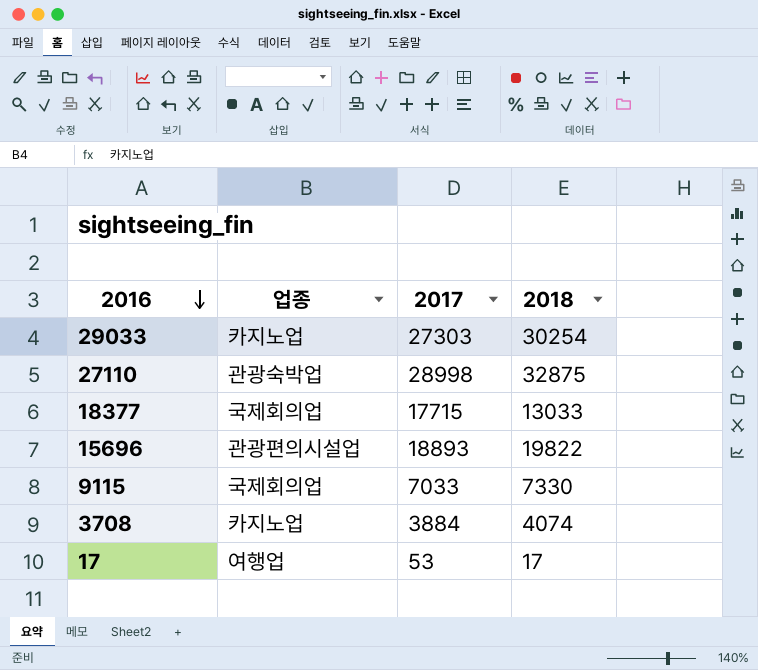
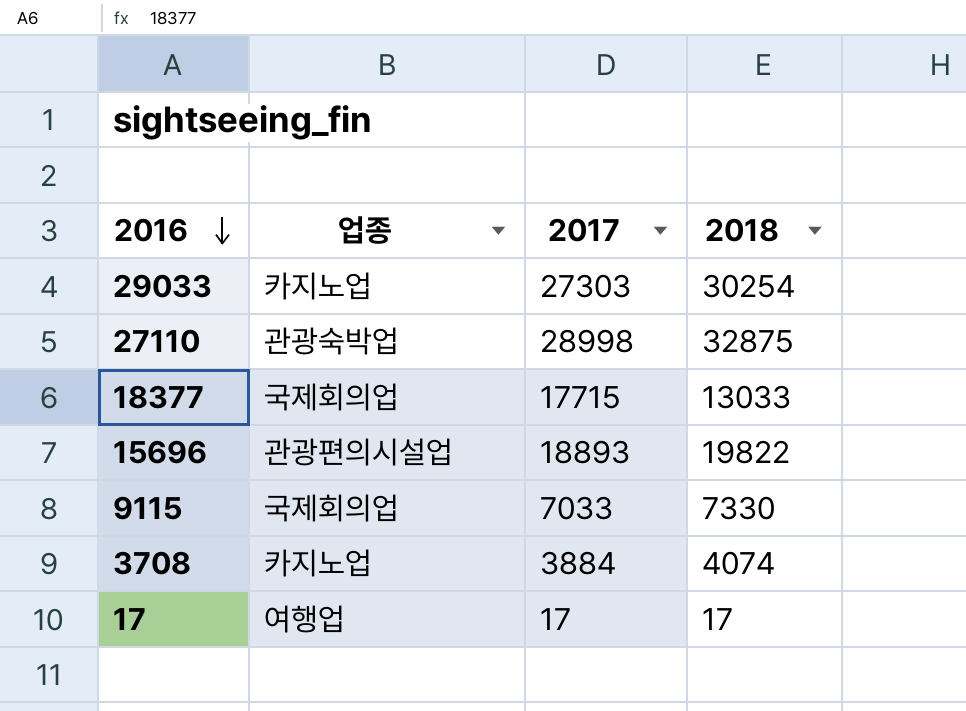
17 | 2017: 53 -> 17

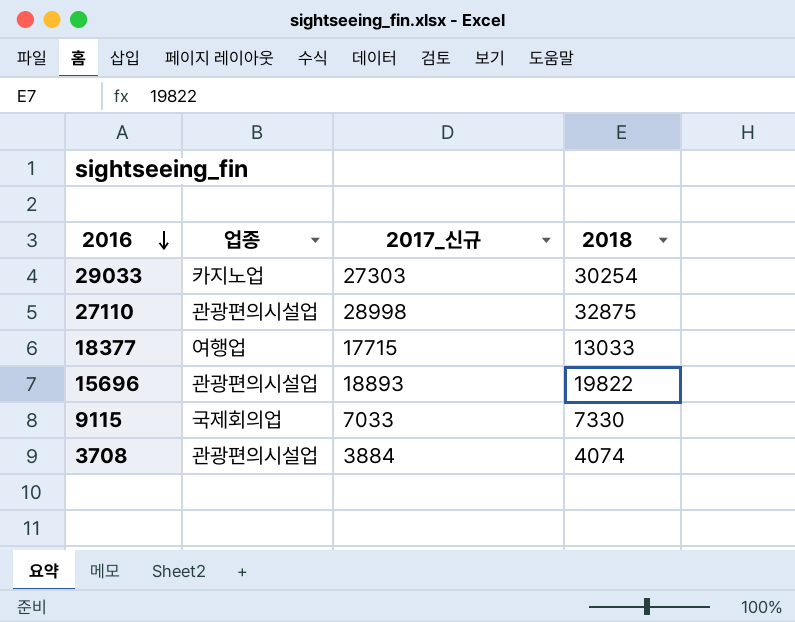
column name: 2017 -> 2017_신규
row 17: 여행업 | 17 | 17 -> none
27110 | 업종: 관광숙박업 -> 관광편의시설업
18377 | 업종: 국제회의업 -> 여행업
3708 | 업종: 카지노업 -> 관광편의시설업

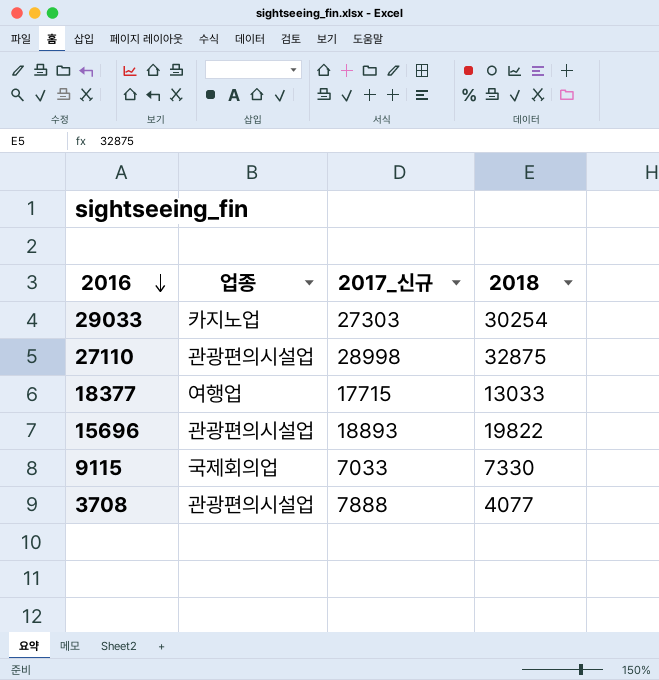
3708 | 2017_신규: 3884 -> 7888
3708 | 2018: 4074 -> 4077

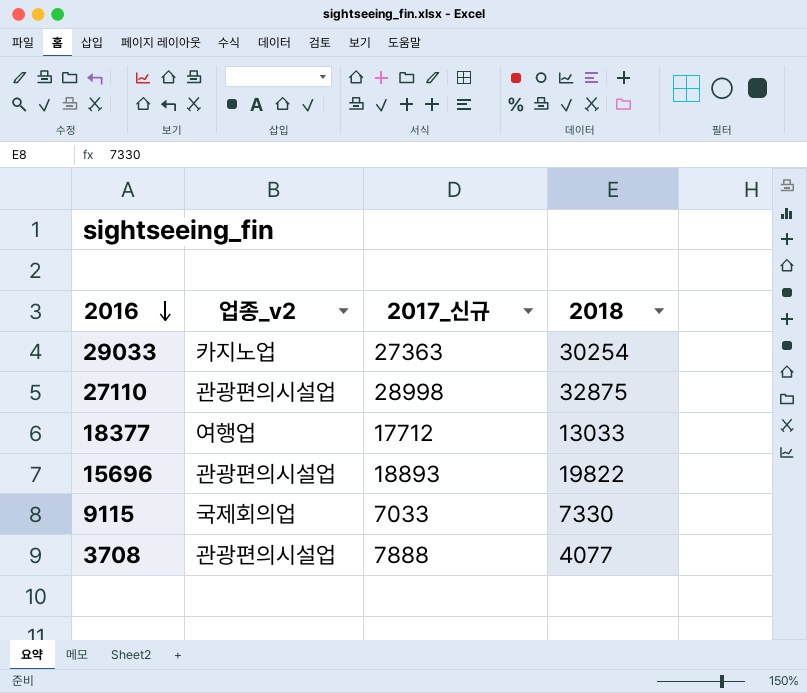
column name: 업종 -> 업종_v2
29033 | 2017_신규: 27303 -> 27363
18377 | 2017_신규: 17715 -> 17712

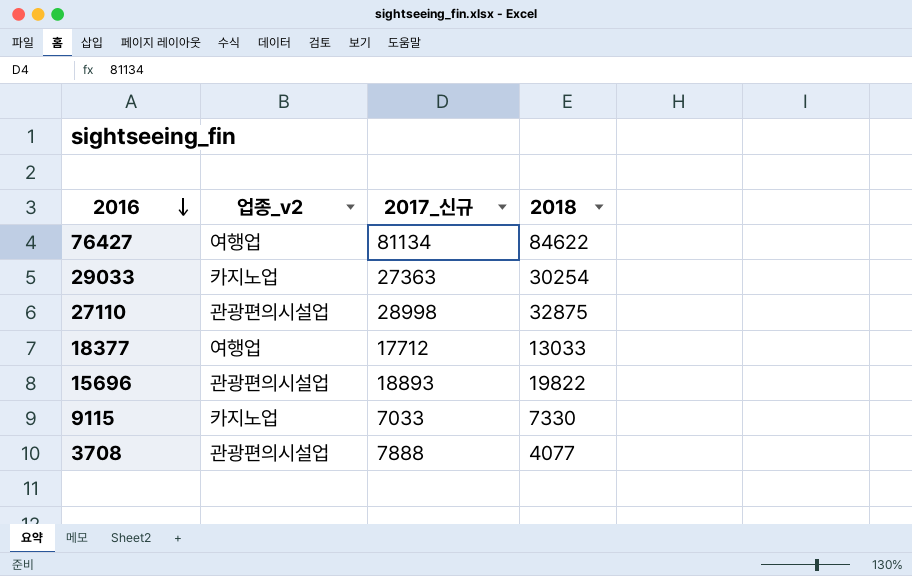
row 76427: none -> 여행업 | 81134 | 84622
9115 | 업종_v2: 국제회의업 -> 카지노업

